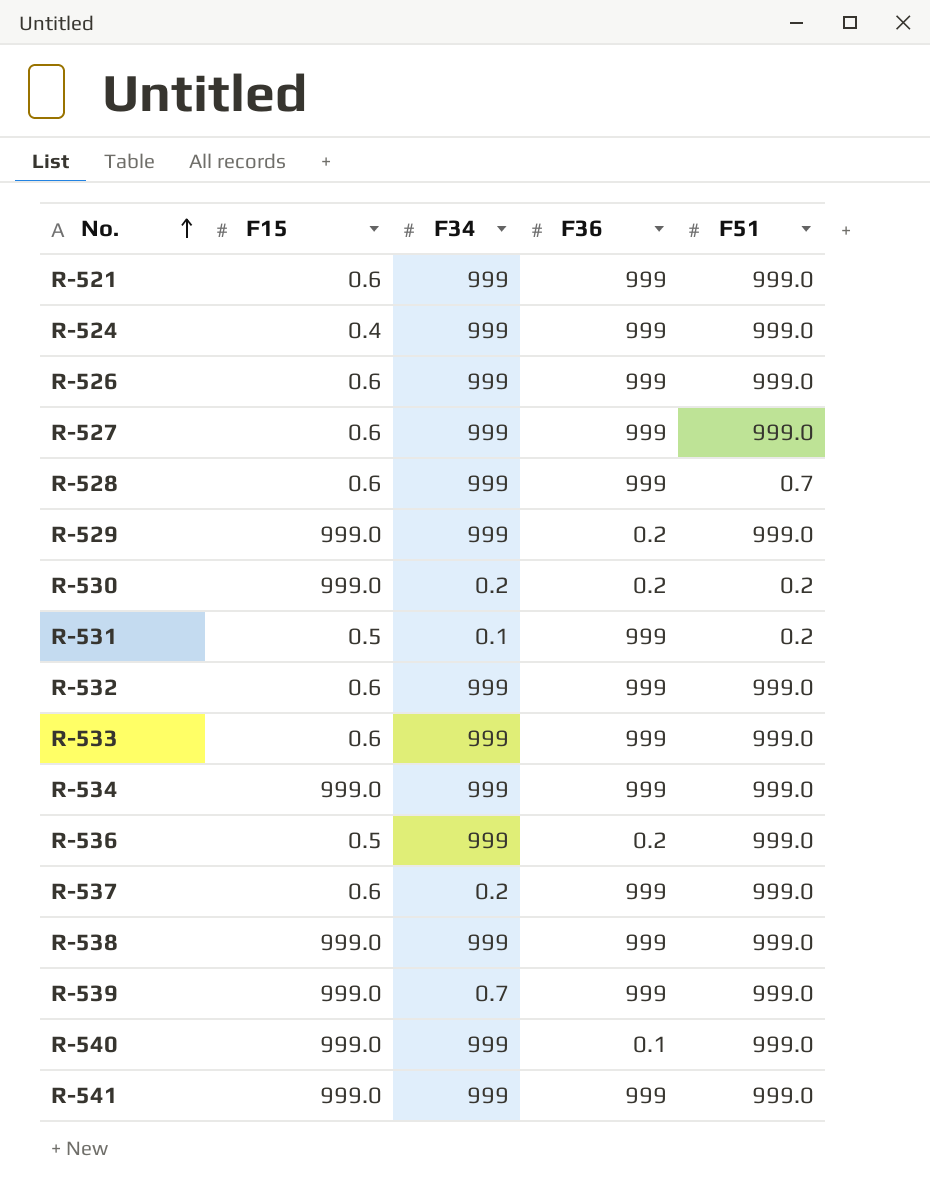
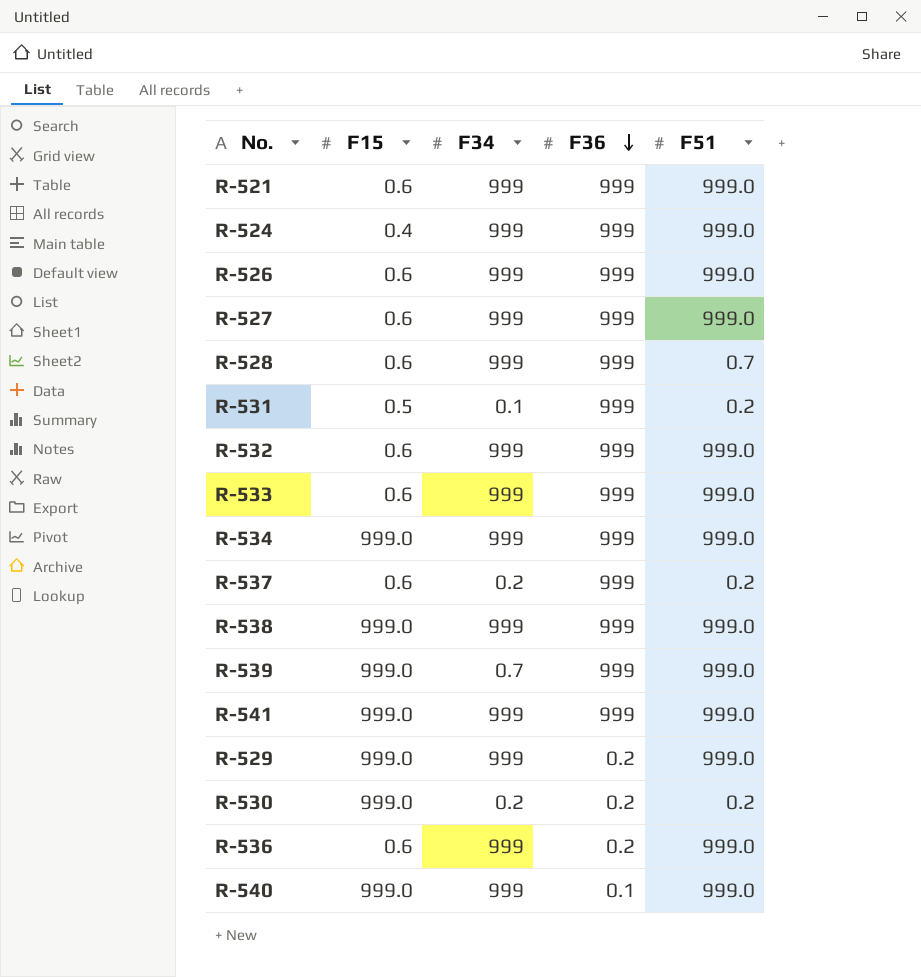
row order: No. ascending -> F36 descending
R-537 | F51: 999.0 -> 0.2
R-536 | F15: 0.5 -> 0.6

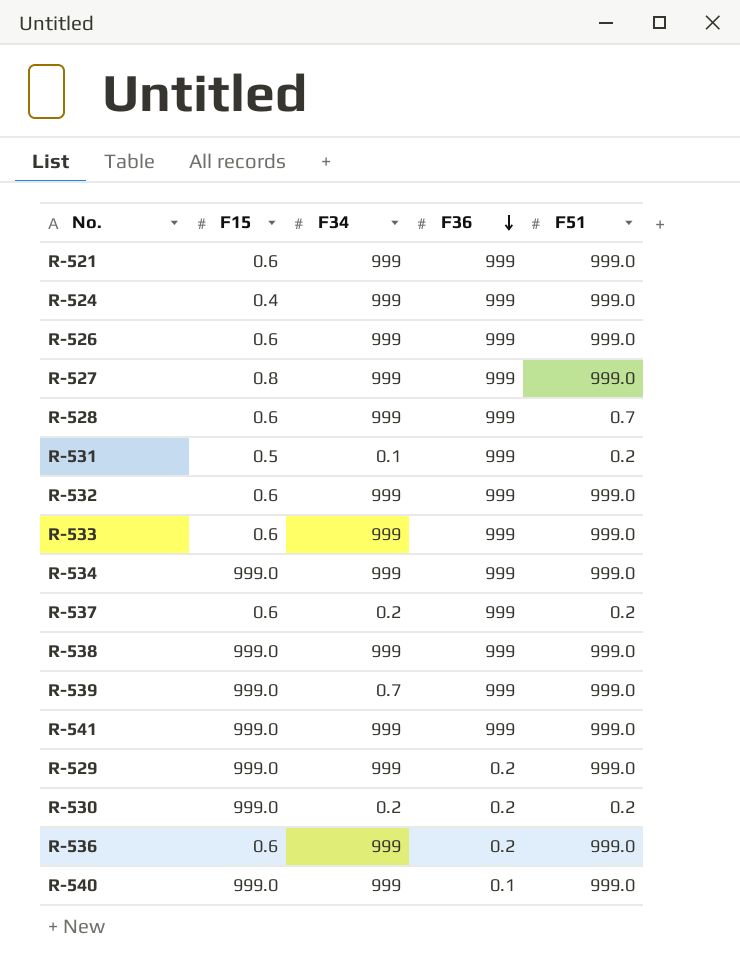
R-527 | F15: 0.6 -> 0.8

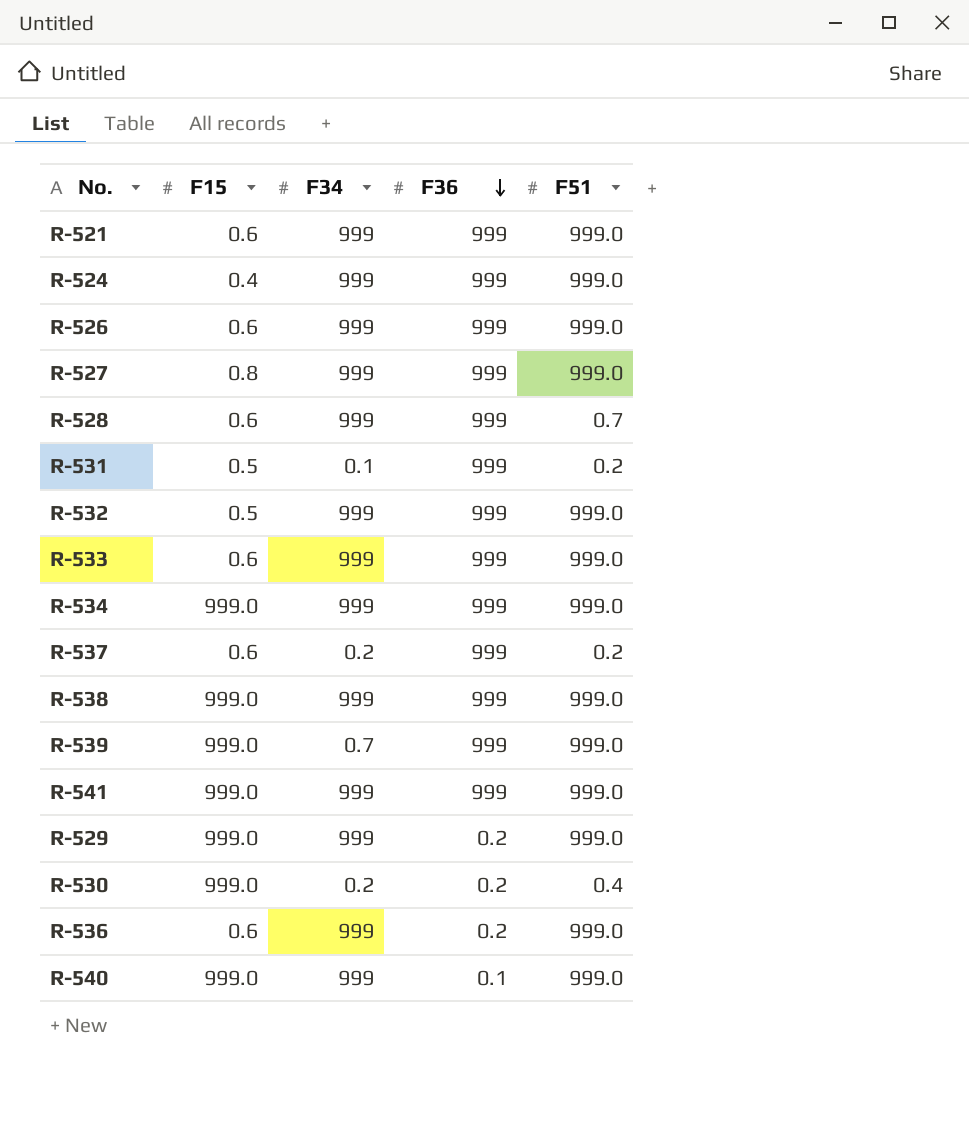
R-532 | F15: 0.6 -> 0.5
R-530 | F51: 0.2 -> 0.4

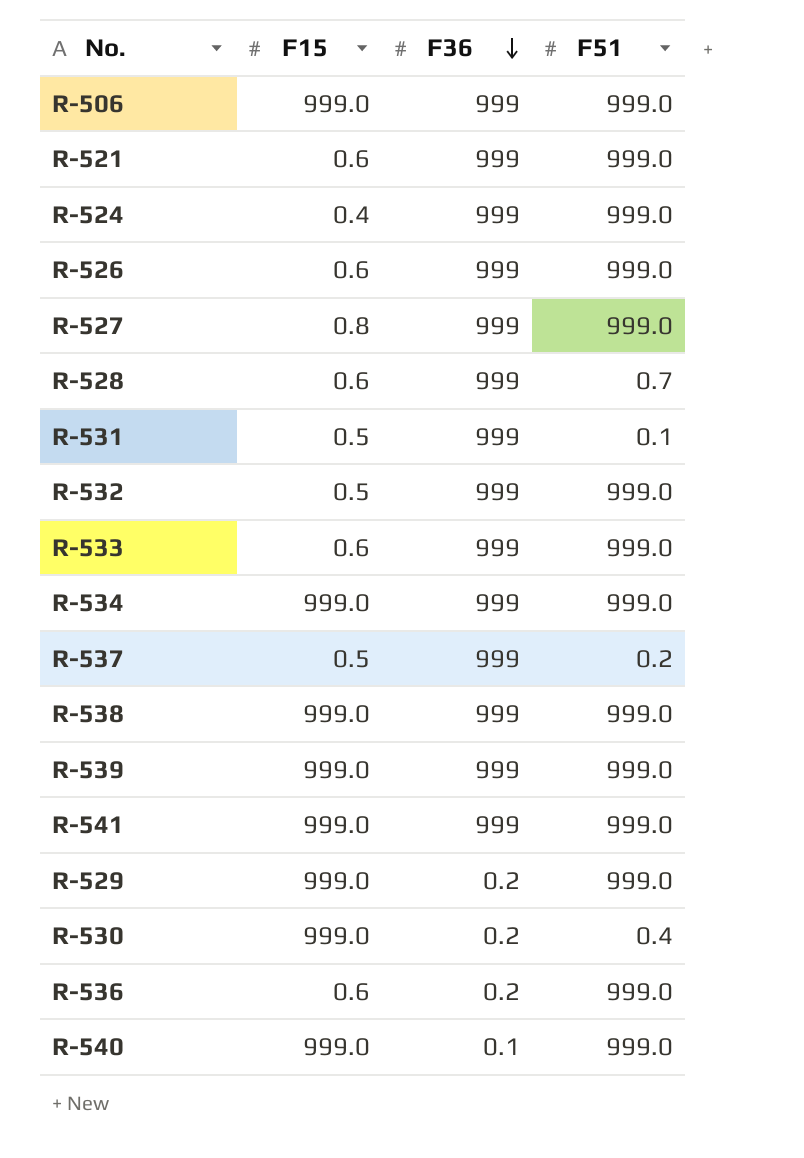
column F34 | position: 3 -> none
row R-506: none -> 999.0 | 999 | 999.0
R-531 | F51: 0.2 -> 0.1
R-537 | F15: 0.6 -> 0.5

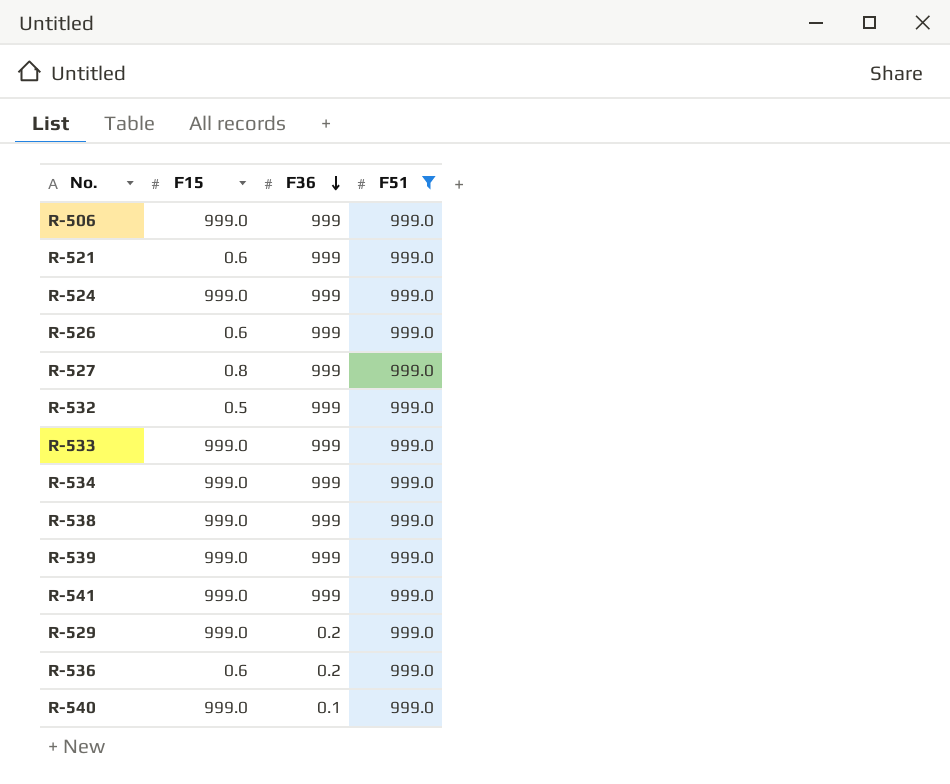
filter: none -> F51 = 999.0
R-524 | F15: 0.4 -> 999.0
R-533 | F15: 0.6 -> 999.0

